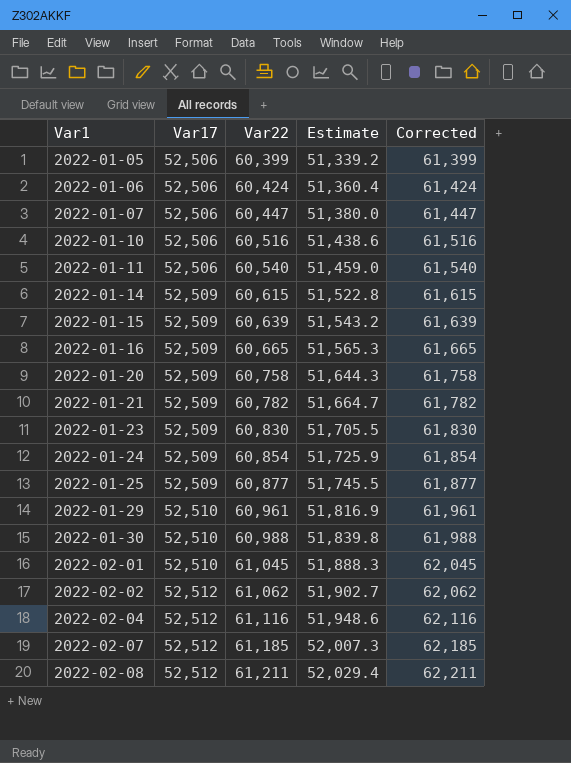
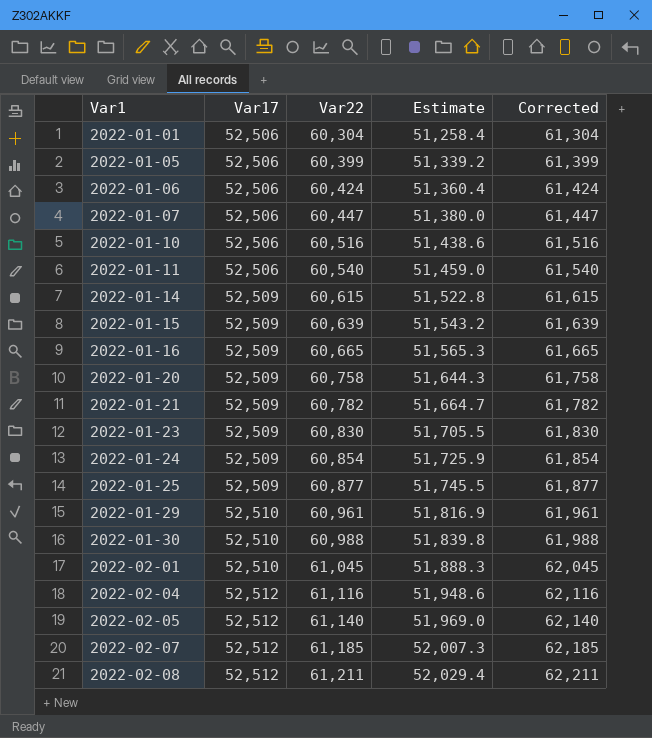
row 2022-02-02: 52,512 | 61,062 | 51,902.7 | 62,062 -> none
row 2022-01-01: none -> 52,506 | 60,304 | 51,258.4 | 61,304
row 2022-02-05: none -> 52,512 | 61,140 | 51,969.0 | 62,140

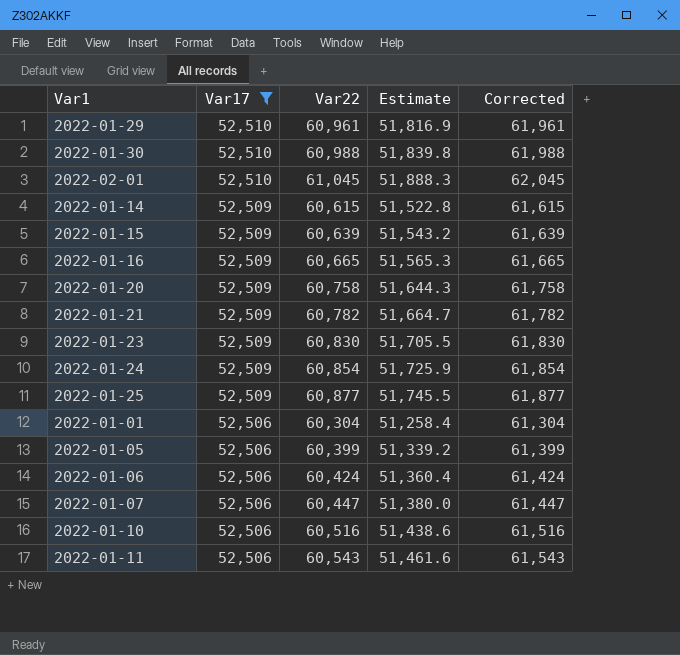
filter: none -> Var17 != 52,512
row order: Var1 ascending -> Var17 descending
2022-01-11 | Var22: 60,540 -> 60,543
2022-01-11 | Estimate: 51,459.0 -> 51,461.6
2022-01-11 | Corrected: 61,540 -> 61,543

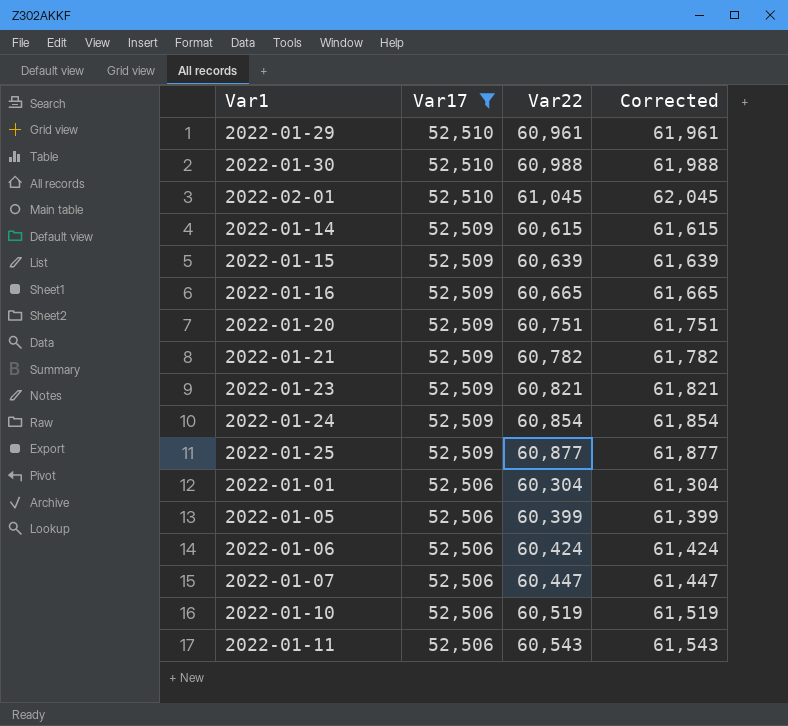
column Estimate | formula: [Var22] * 0.85 -> none
2022-01-20 | Var22: 60,758 -> 60,751
2022-01-20 | Corrected: 61,758 -> 61,751
2022-01-23 | Var22: 60,830 -> 60,821
2022-01-23 | Corrected: 61,830 -> 61,821
2022-01-10 | Var22: 60,516 -> 60,519
2022-01-10 | Corrected: 61,516 -> 61,519

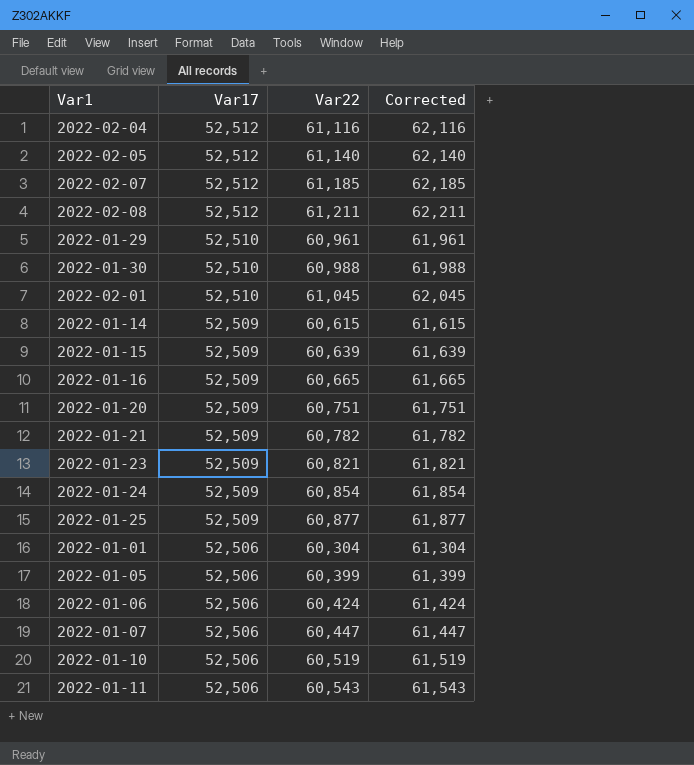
filter: Var17 != 52,512 -> none

